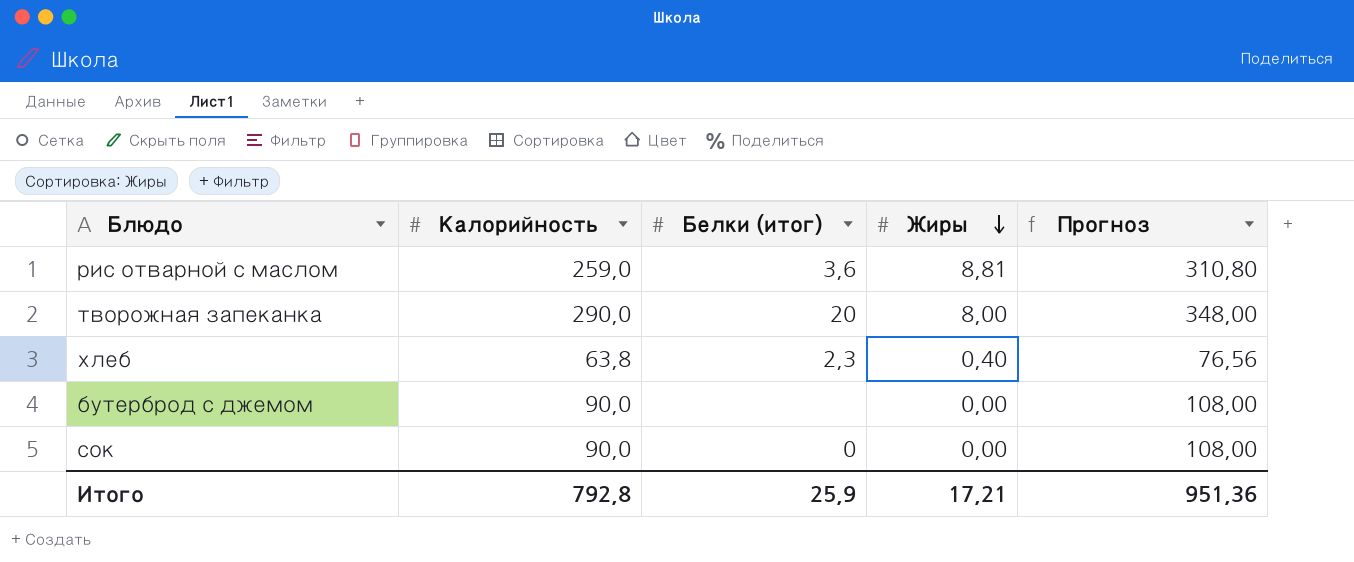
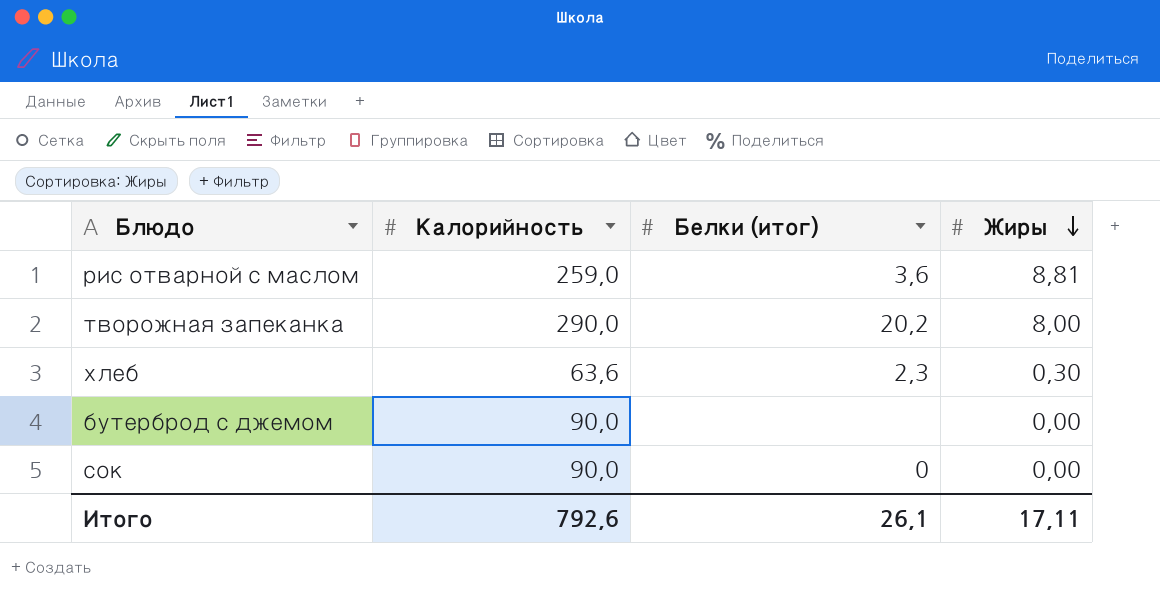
column Прогноз | formula: [Калорийность] * 1,2 -> none
творожная запеканка | Белки (итог): 20 -> 20,2
хлеб | Калорийность: 63,8 -> 63,6
хлеб | Жиры: 0,40 -> 0,30
Итого | Калорийность: 792,8 -> 792,6
Итого | Белки (итог): 25,9 -> 26,1
Итого | Жиры: 17,21 -> 17,11

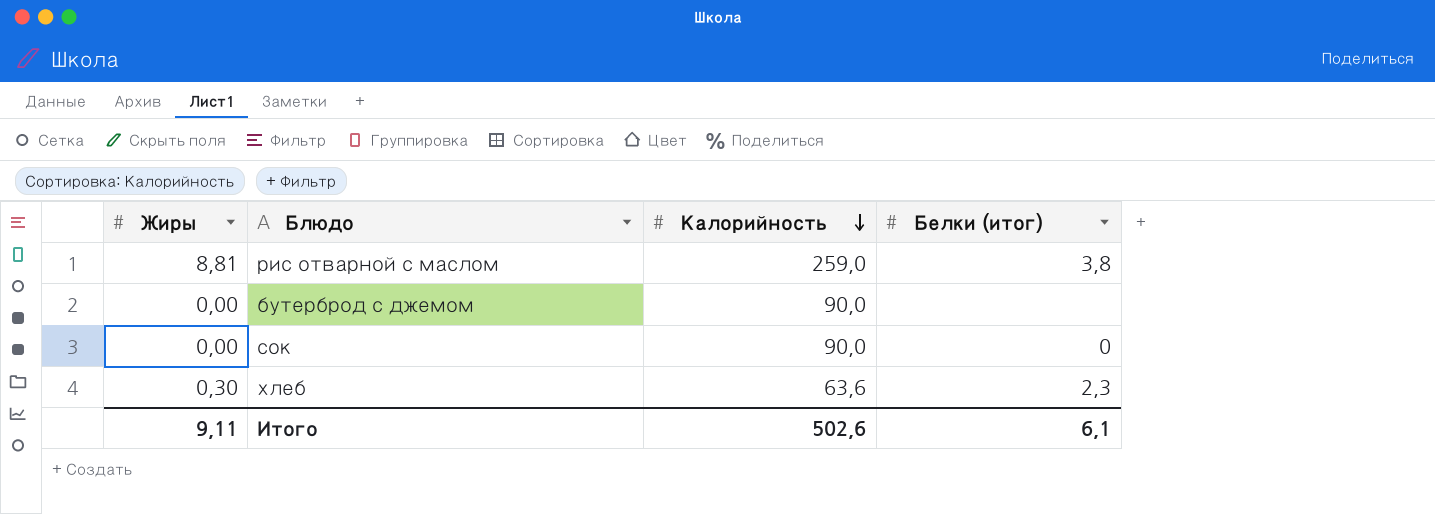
row order: Жиры descending -> Калорийность descending
column Жиры | position: 4 -> 1
row творожная запеканка: 290,0 | 20,2 | 8,00 -> none
рис отварной с маслом | Белки (итог): 3,6 -> 3,8
Итого | Жиры: 17,11 -> 9,11
Итого | Калорийность: 792,6 -> 502,6
Итого | Белки (итог): 26,1 -> 6,1

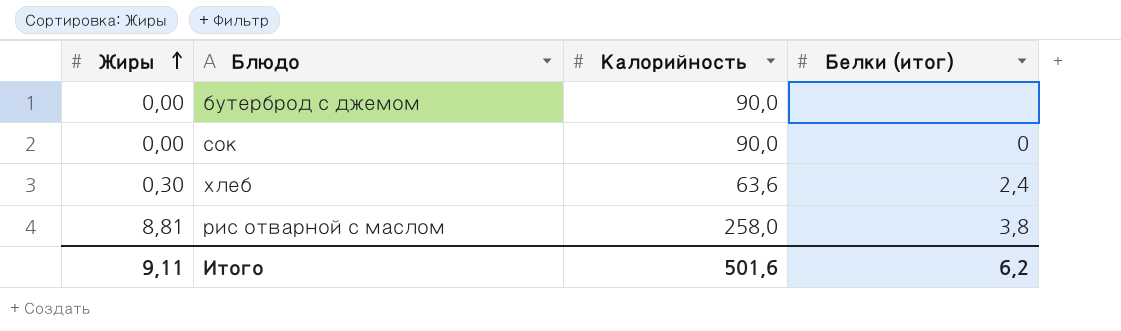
row order: Калорийность descending -> Жиры ascending
хлеб | Белки (итог): 2,3 -> 2,4
рис отварной с маслом | Калорийность: 259,0 -> 258,0
Итого | Калорийность: 502,6 -> 501,6
Итого | Белки (итог): 6,1 -> 6,2

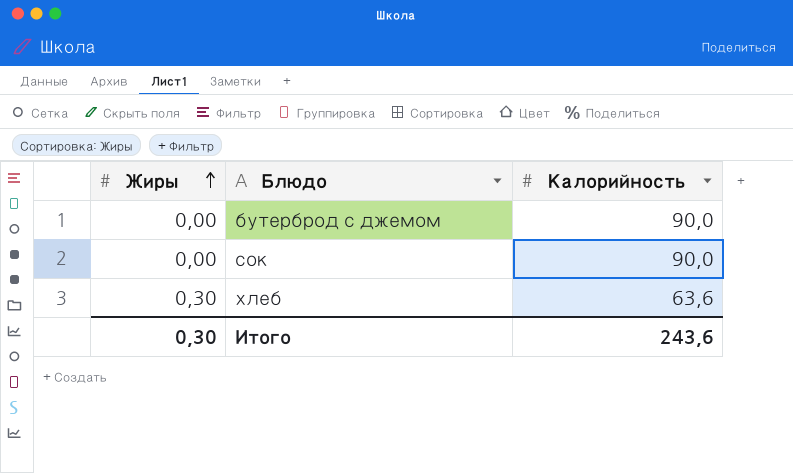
column Белки (итог) | position: 4 -> none
row рис отварной с маслом: 8,81 | 258,0 | 3,8 -> none
Итого | Жиры: 9,11 -> 0,30
Итого | Калорийность: 501,6 -> 243,6

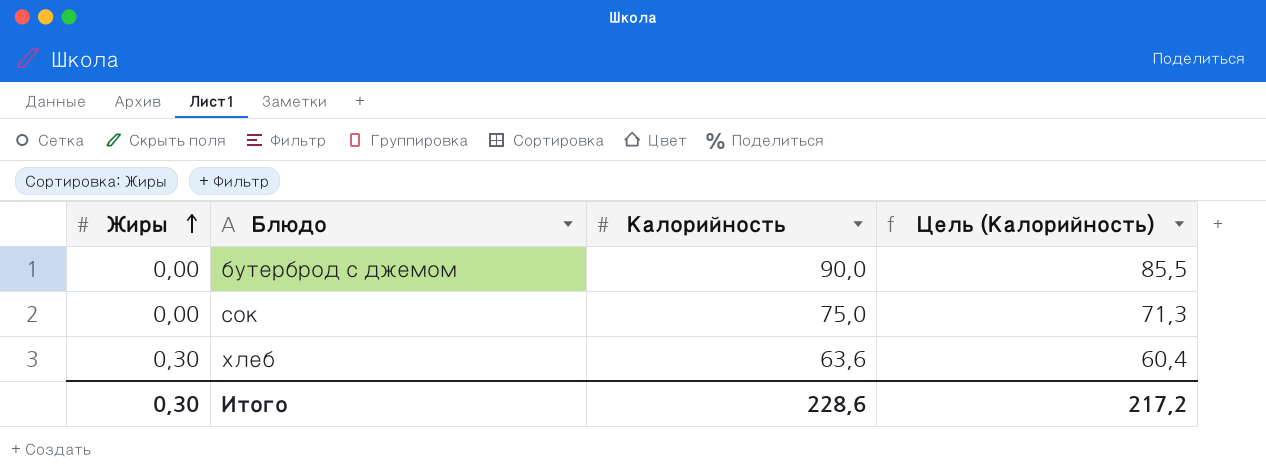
column Цель (Калорийность) | formula: none -> [Калорийность] * 0,95
сок | Калорийность: 90,0 -> 75,0
Итого | Калорийность: 243,6 -> 228,6

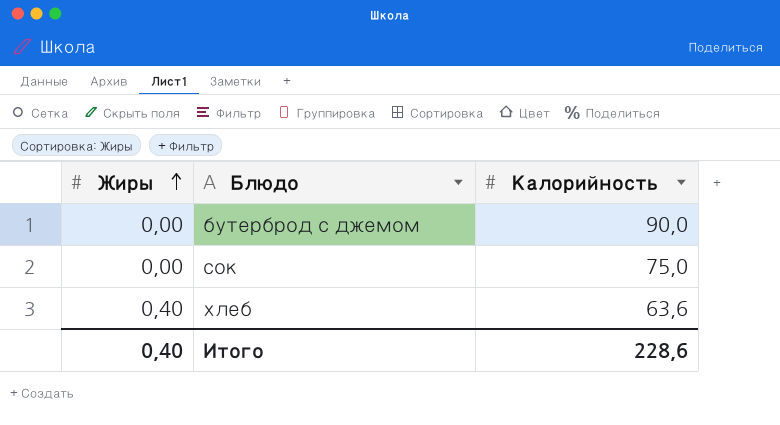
column Цель (Калорийность) | formula: [Калорийность] * 0,95 -> none
хлеб | Жиры: 0,30 -> 0,40
Итого | Жиры: 0,30 -> 0,40

